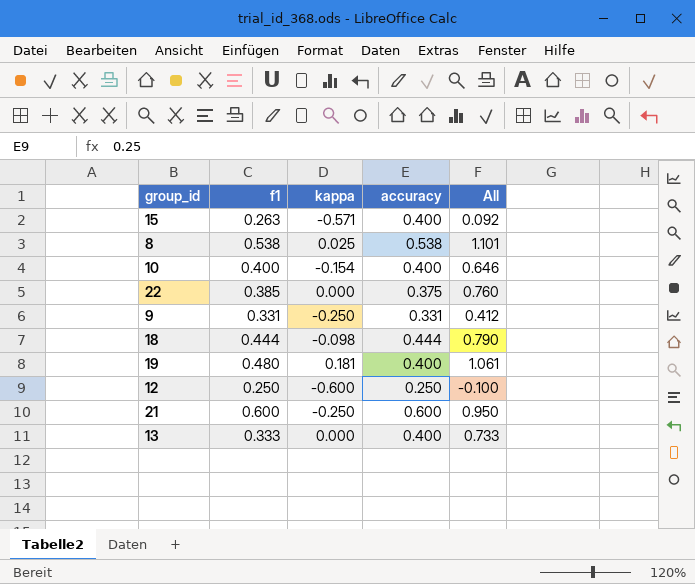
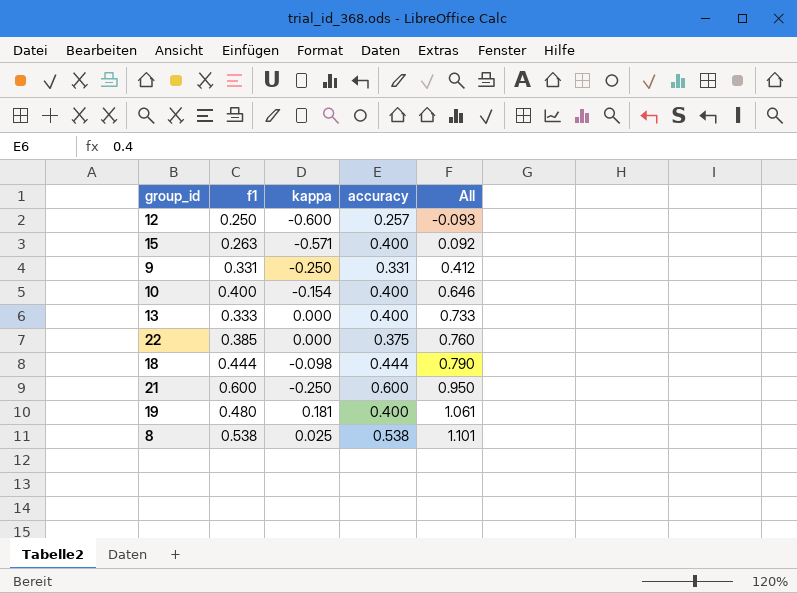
row order: none -> All ascending
12 | accuracy: 0.250 -> 0.257
12 | All: -0.100 -> -0.093

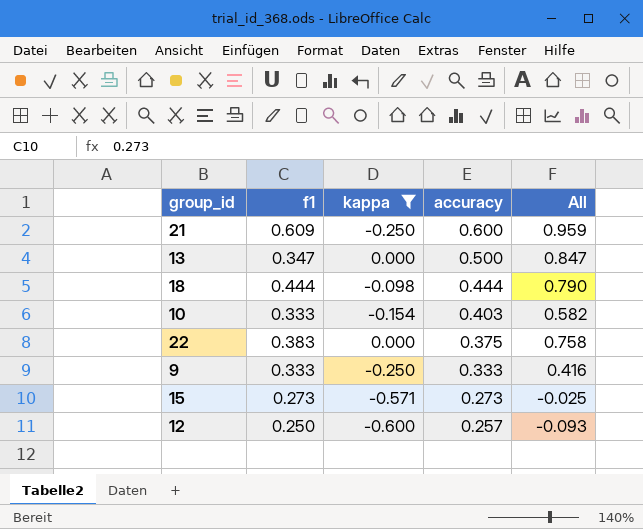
filter: none -> kappa <= 0.000
row order: All ascending -> accuracy descending
21 | f1: 0.600 -> 0.609
21 | All: 0.950 -> 0.959
13 | f1: 0.333 -> 0.347
13 | accuracy: 0.400 -> 0.500
13 | All: 0.733 -> 0.847
10 | f1: 0.400 -> 0.333
10 | accuracy: 0.400 -> 0.403
10 | All: 0.646 -> 0.582
22 | f1: 0.385 -> 0.383
22 | All: 0.760 -> 0.758
9 | f1: 0.331 -> 0.333
9 | accuracy: 0.331 -> 0.333
9 | All: 0.412 -> 0.416
15 | f1: 0.263 -> 0.273
15 | accuracy: 0.400 -> 0.273
15 | All: 0.092 -> -0.025

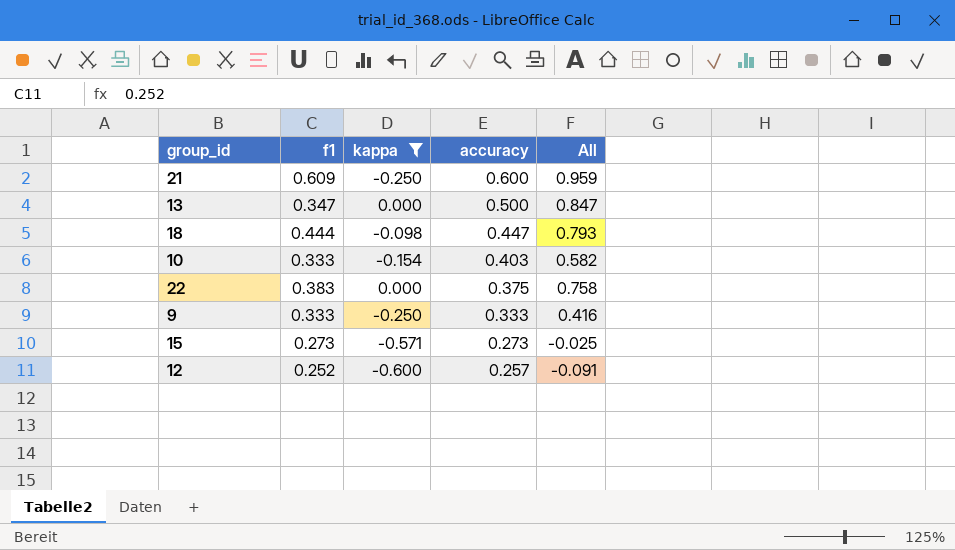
18 | accuracy: 0.444 -> 0.447
18 | All: 0.790 -> 0.793
12 | f1: 0.250 -> 0.252
12 | All: -0.093 -> -0.091

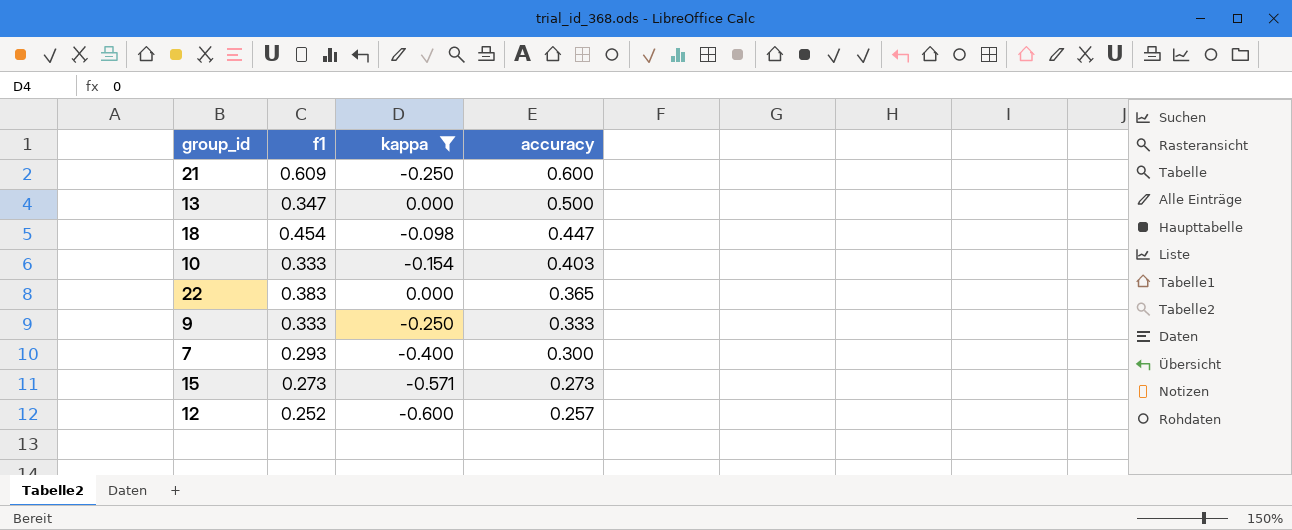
column All | formula: [f1] + [kappa] + [accuracy] -> none
18 | f1: 0.444 -> 0.454
22 | accuracy: 0.375 -> 0.365
row 7: none -> 0.293 | -0.400 | 0.300

